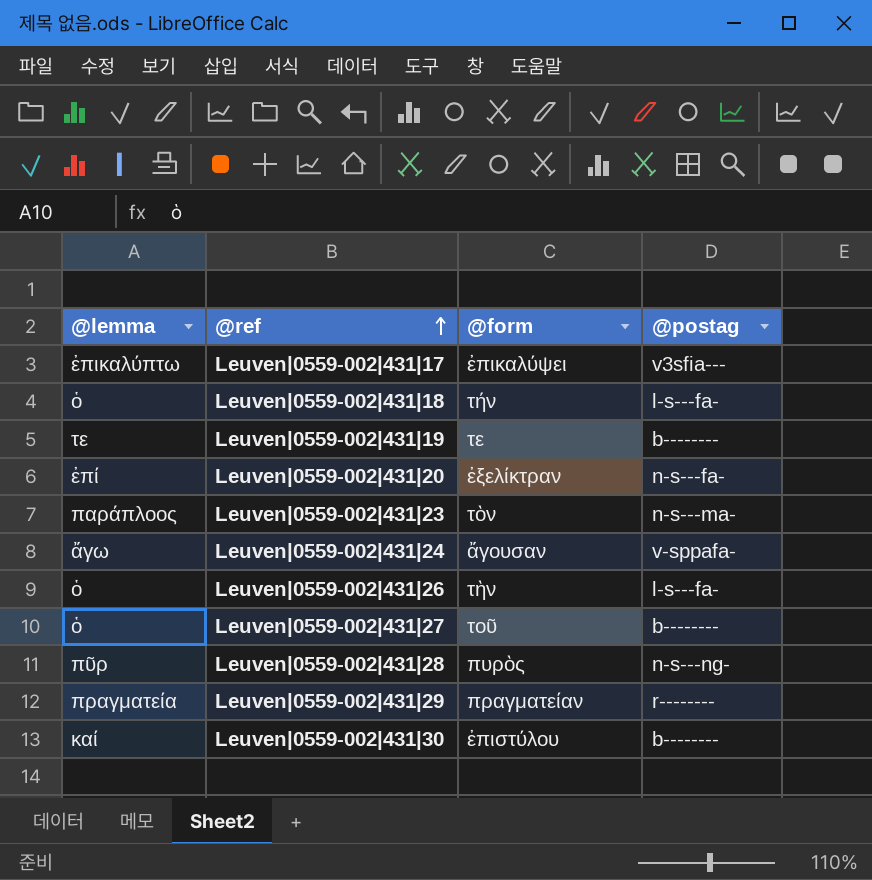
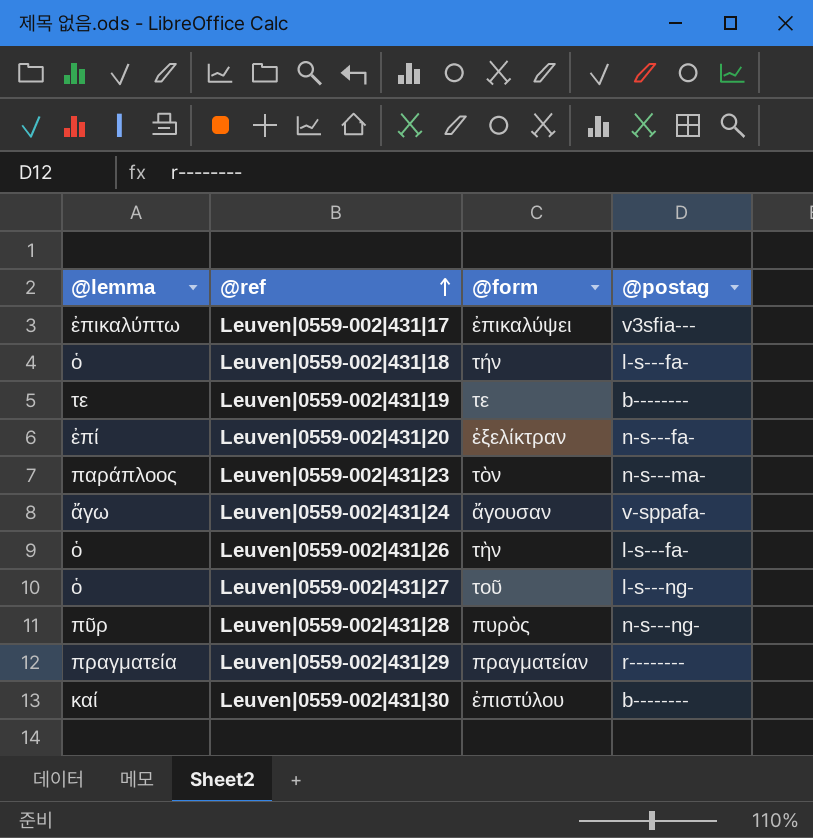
Leuven|0559-002|431|27 | @postag: b-------- -> l-s---ng-

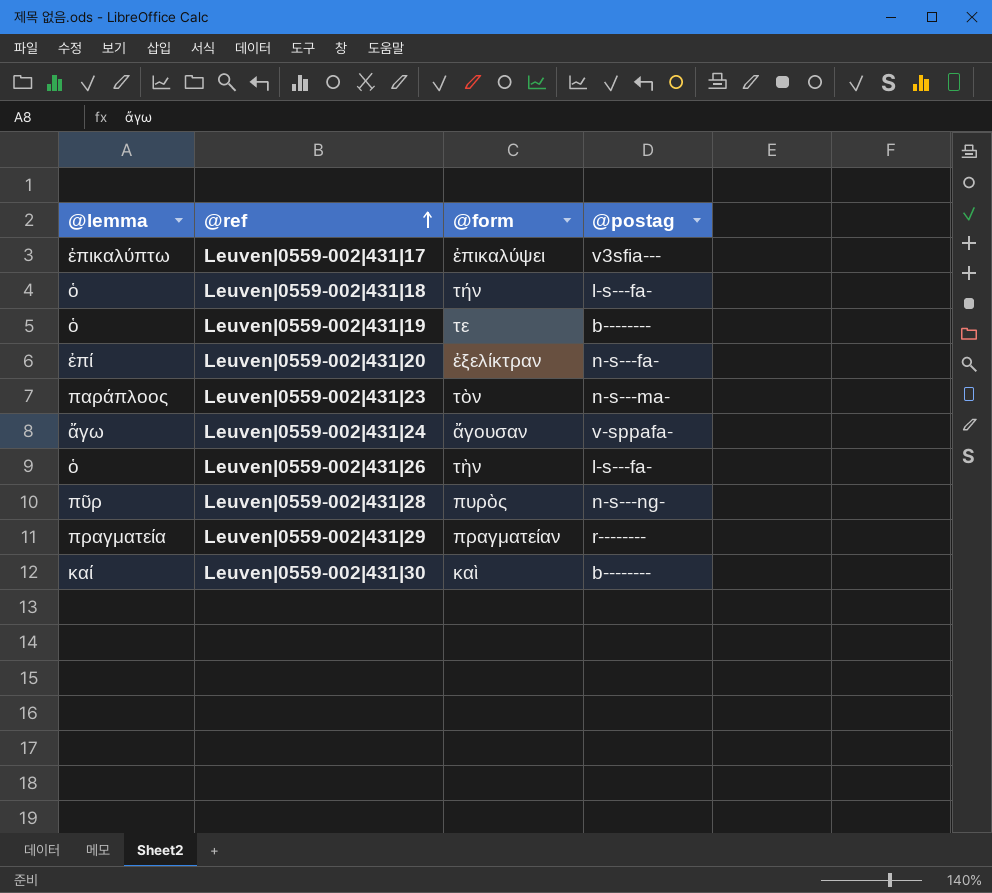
row Leuven|0559-002|431|27: ὁ | τοῦ | l-s---ng- -> none
Leuven|0559-002|431|19 | @lemma: τε -> ὁ
Leuven|0559-002|431|30 | @form: ἐπιστύλου -> καὶ

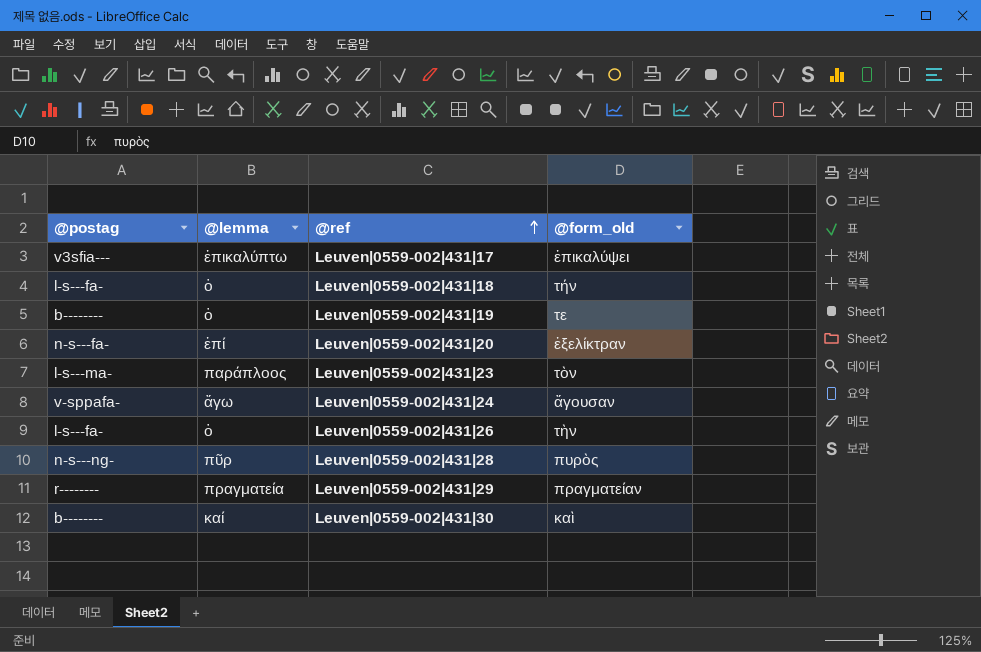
column @postag | position: 4 -> 1
column name: @form -> @form_old
Leuven|0559-002|431|23 | @postag: n-s---ma- -> l-s---ma-

